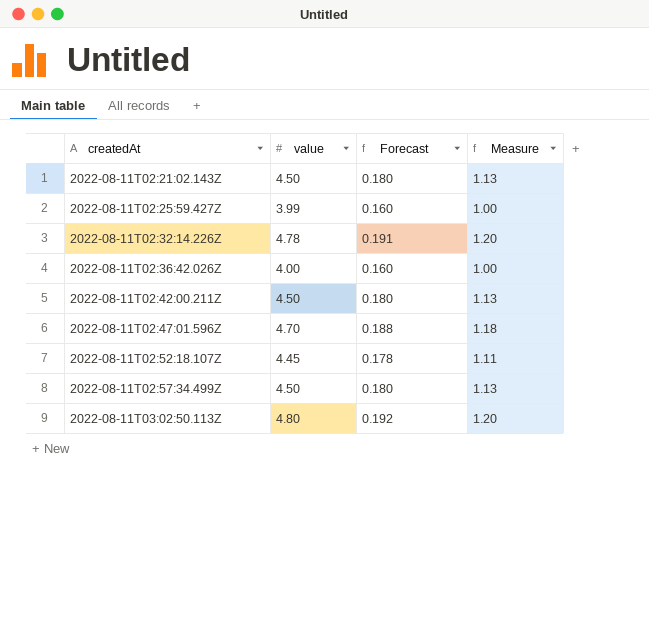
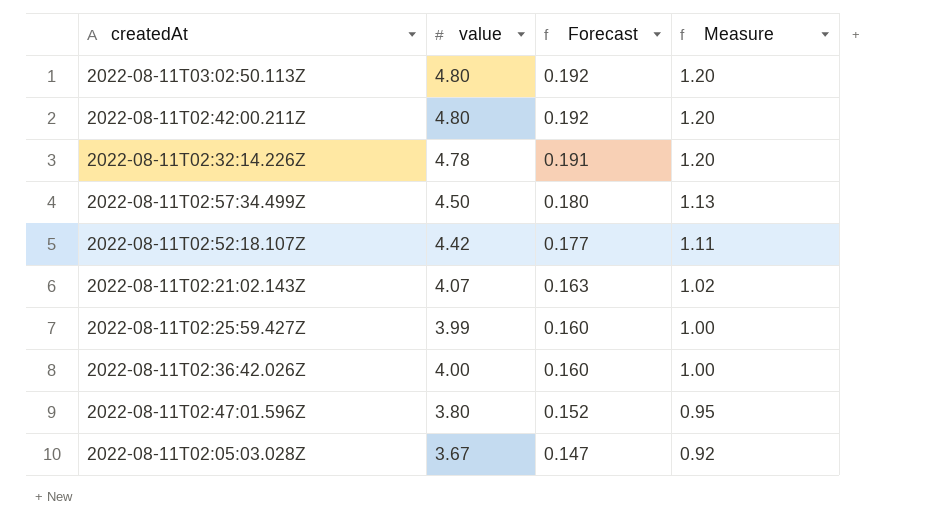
row order: createdAt ascending -> Forecast descending
2022-08-11T02:42:00.211Z | value: 4.50 -> 4.80
2022-08-11T02:42:00.211Z | Forecast: 0.180 -> 0.192
2022-08-11T02:42:00.211Z | Measure: 1.13 -> 1.20
2022-08-11T02:52:18.107Z | value: 4.45 -> 4.42
2022-08-11T02:52:18.107Z | Forecast: 0.178 -> 0.177
2022-08-11T02:21:02.143Z | value: 4.50 -> 4.07
2022-08-11T02:21:02.143Z | Forecast: 0.180 -> 0.163
2022-08-11T02:21:02.143Z | Measure: 1.13 -> 1.02
2022-08-11T02:47:01.596Z | value: 4.70 -> 3.80
2022-08-11T02:47:01.596Z | Forecast: 0.188 -> 0.152
2022-08-11T02:47:01.596Z | Measure: 1.18 -> 0.95
row 2022-08-11T02:05:03.028Z: none -> 3.67 | 0.147 | 0.92

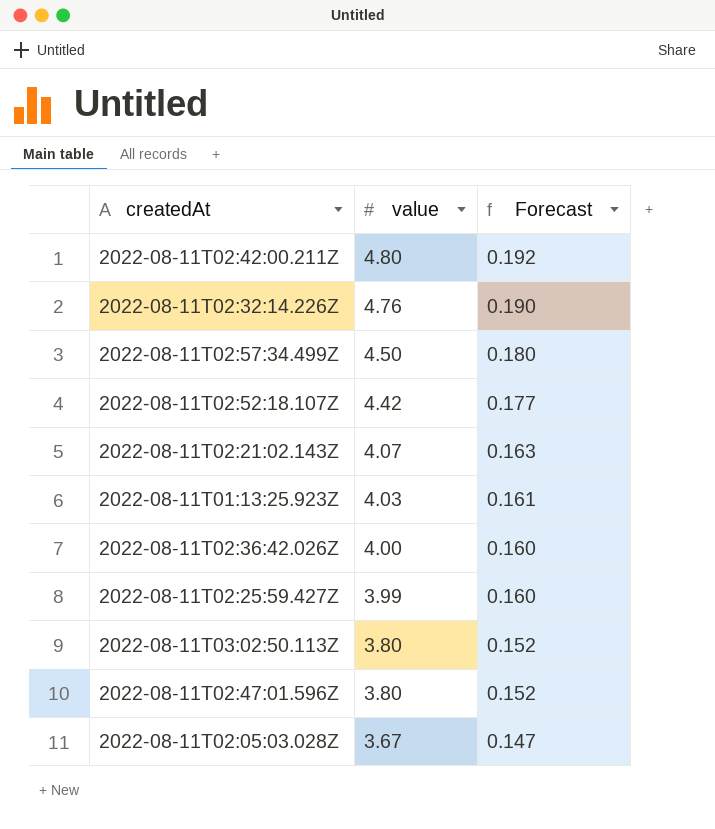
row order: Forecast descending -> value descending
column Measure | formula: [value] * 0.25 -> none
2022-08-11T02:32:14.226Z | value: 4.78 -> 4.76
2022-08-11T02:32:14.226Z | Forecast: 0.191 -> 0.190
row 2022-08-11T01:13:25.923Z: none -> 4.03 | 0.161
2022-08-11T03:02:50.113Z | value: 4.80 -> 3.80
2022-08-11T03:02:50.113Z | Forecast: 0.192 -> 0.152

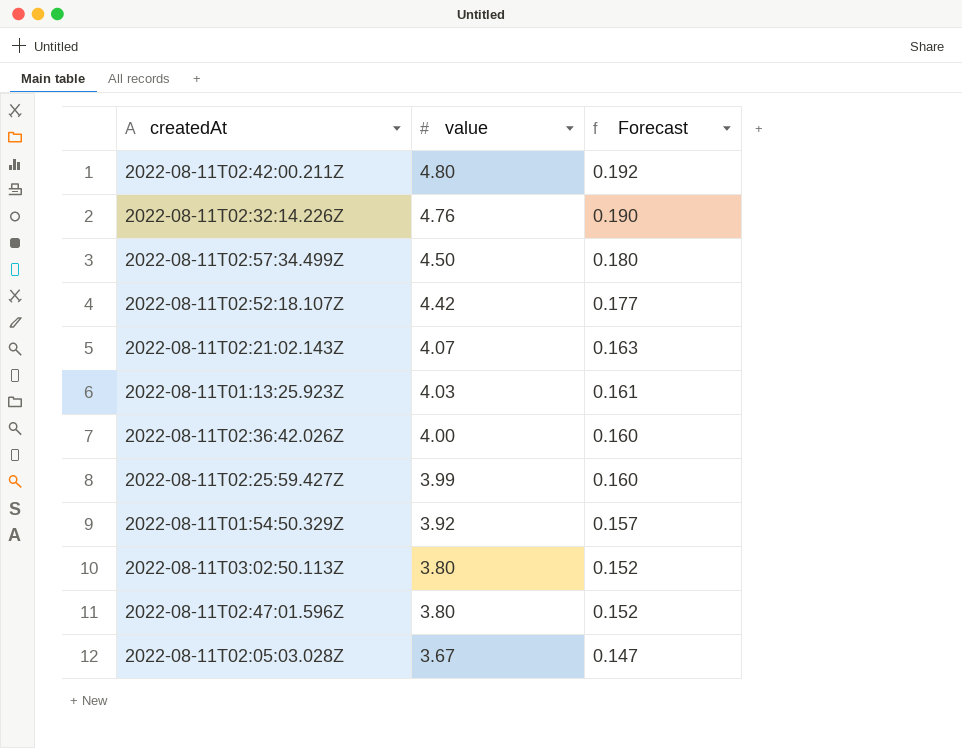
row 2022-08-11T01:54:50.329Z: none -> 3.92 | 0.157

